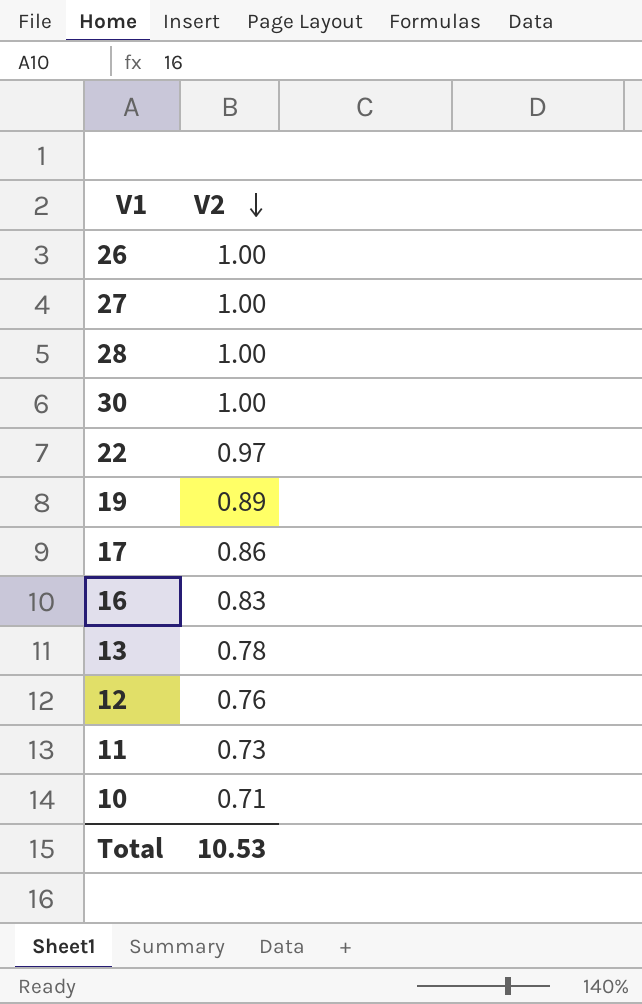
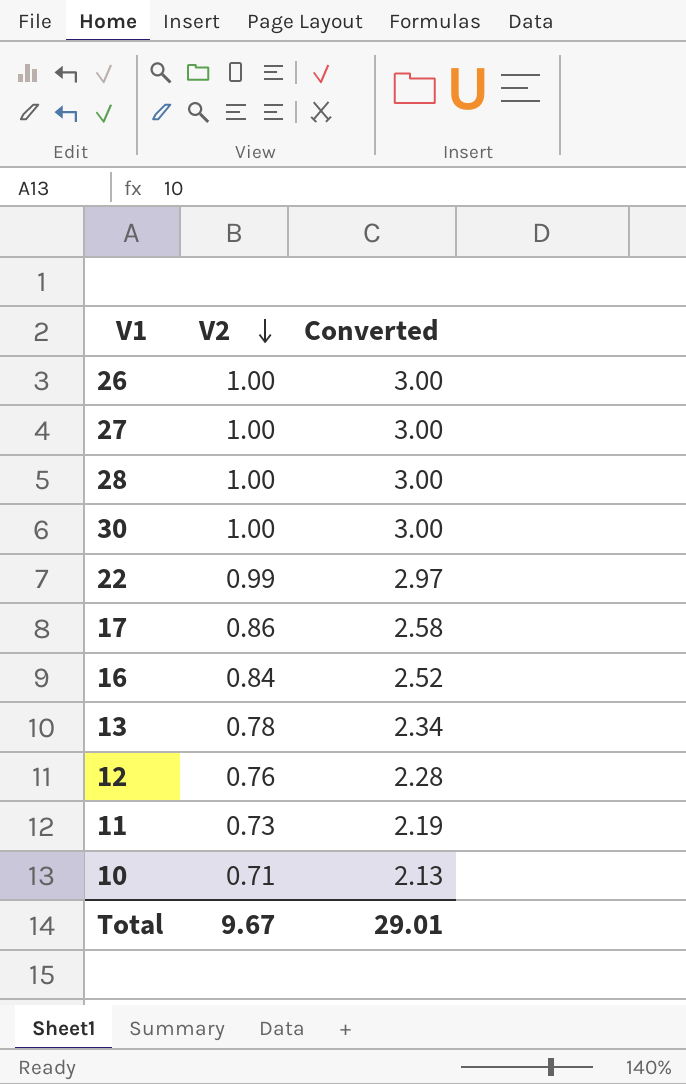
column Converted | formula: none -> [V2] * 3
row 19: 0.89 -> none
22 | V2: 0.97 -> 0.99
16 | V2: 0.83 -> 0.84
Total | V2: 10.53 -> 9.67

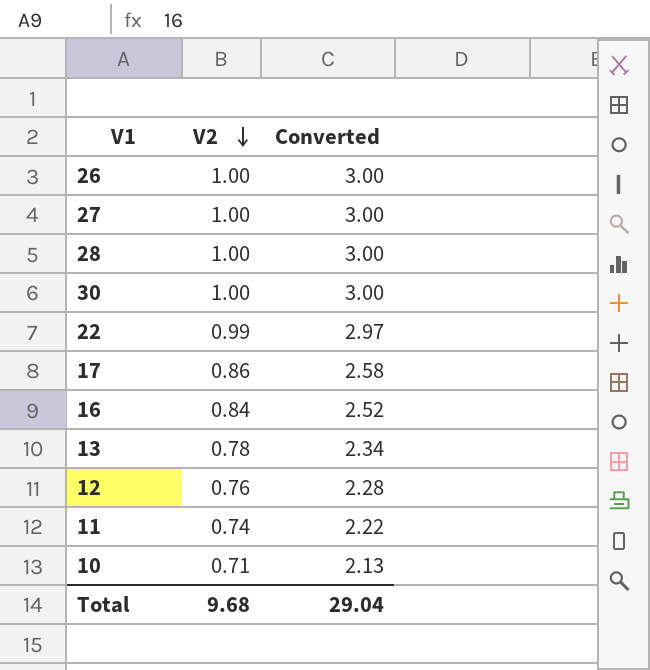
11 | V2: 0.73 -> 0.74
11 | Converted: 2.19 -> 2.22
Total | V2: 9.67 -> 9.68
Total | Converted: 29.01 -> 29.04

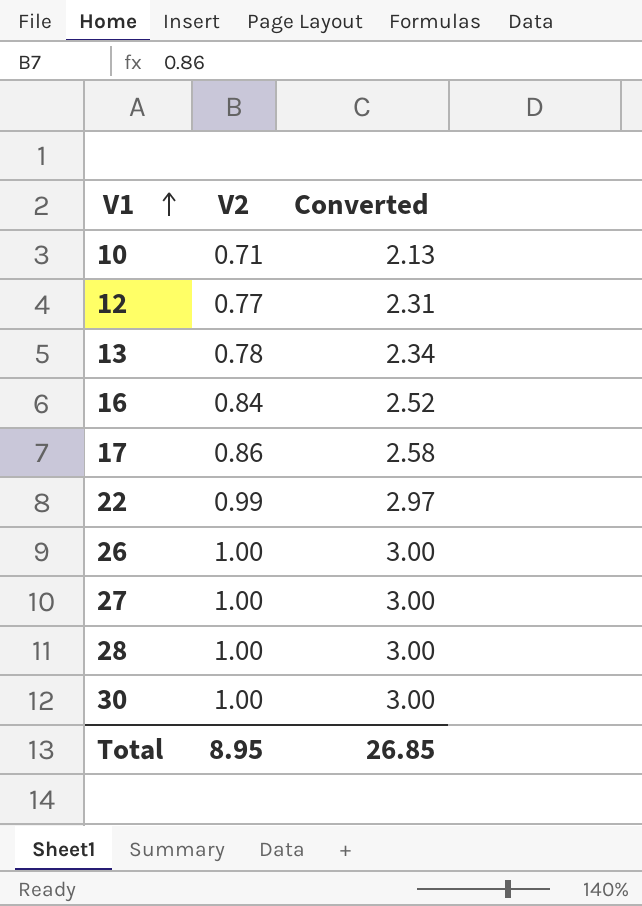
row order: V2 descending -> V1 ascending
row 11: 0.74 | 2.22 -> none
12 | V2: 0.76 -> 0.77
12 | Converted: 2.28 -> 2.31
Total | V2: 9.68 -> 8.95
Total | Converted: 29.04 -> 26.85

